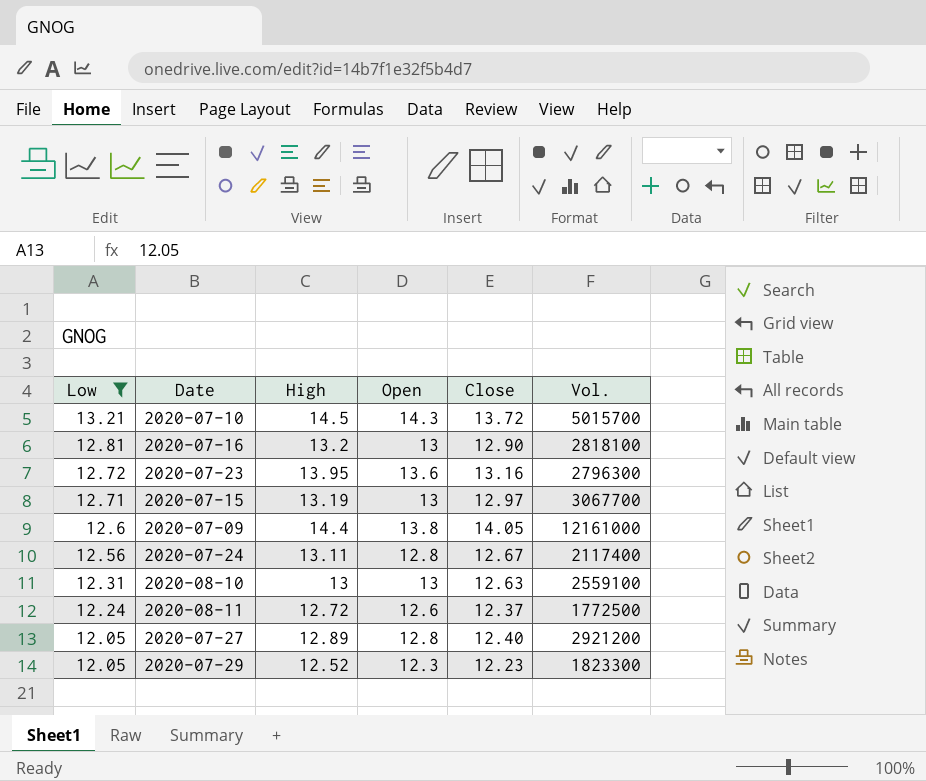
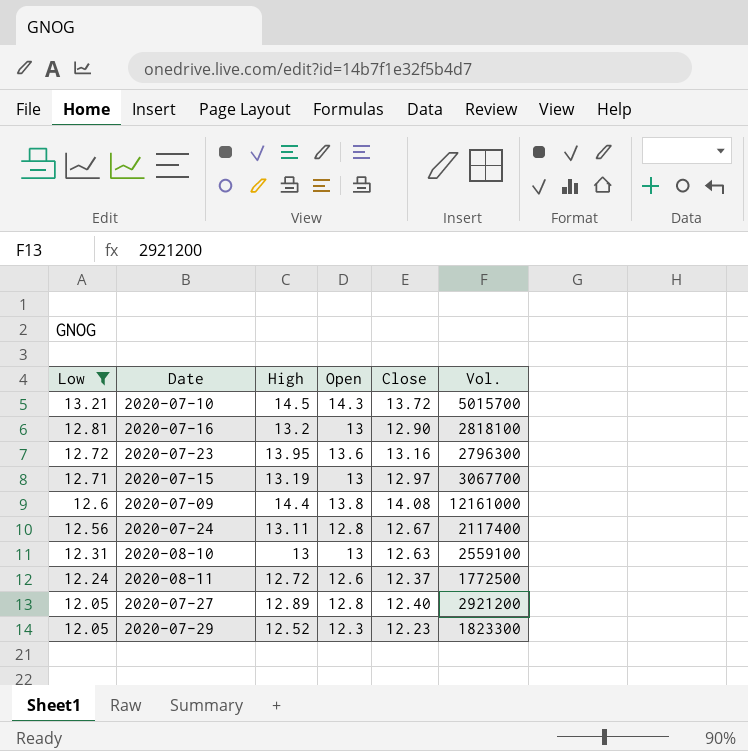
2020-07-09 | Close: 14.05 -> 14.08

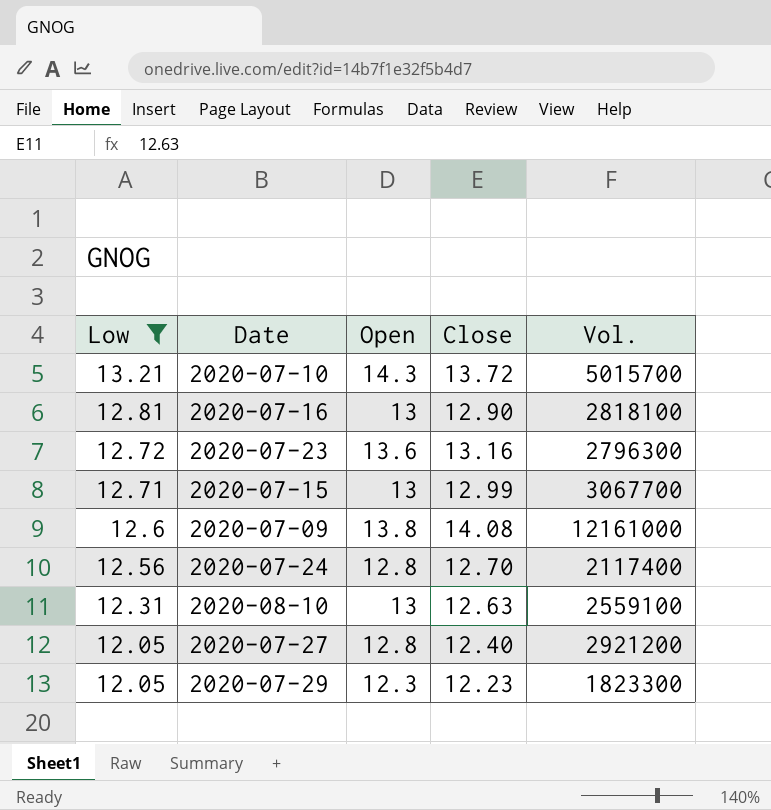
column High | position: 3 -> none
row 2020-08-11: 12.24 | 12.72 | 12.6 | 12.37 | 1772500 -> none
2020-07-15 | Close: 12.97 -> 12.99
2020-07-24 | Close: 12.67 -> 12.70

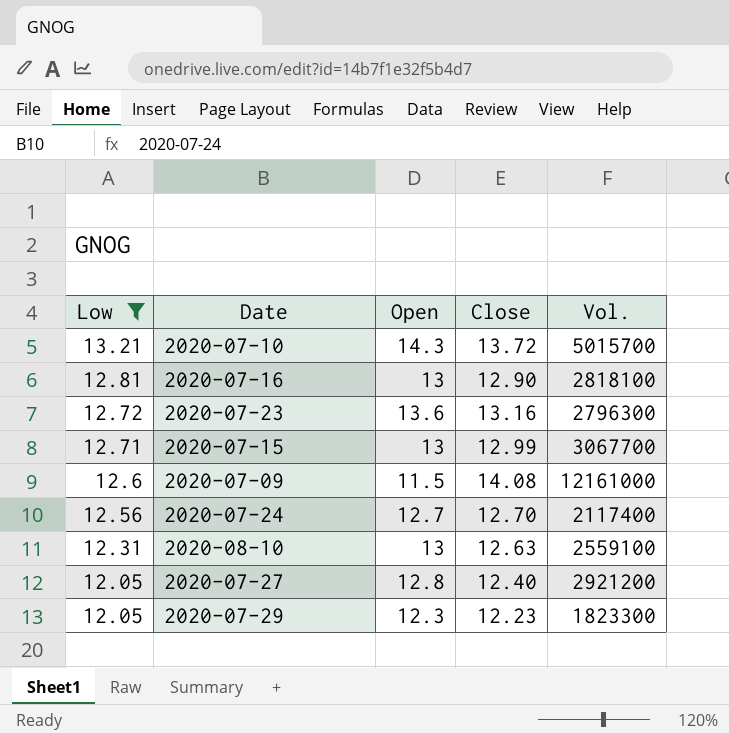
2020-07-09 | Open: 13.8 -> 11.5
2020-07-24 | Open: 12.8 -> 12.7

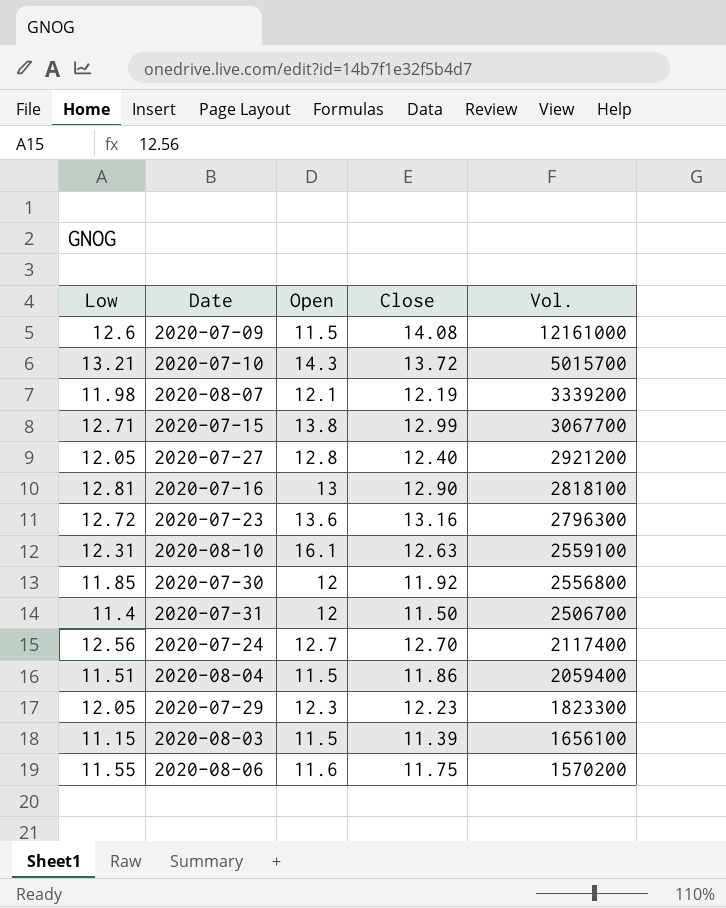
filter: Low >= 12.05 -> none
row order: Low descending -> Vol. descending
2020-07-15 | Open: 13 -> 13.8
2020-08-10 | Open: 13 -> 16.1

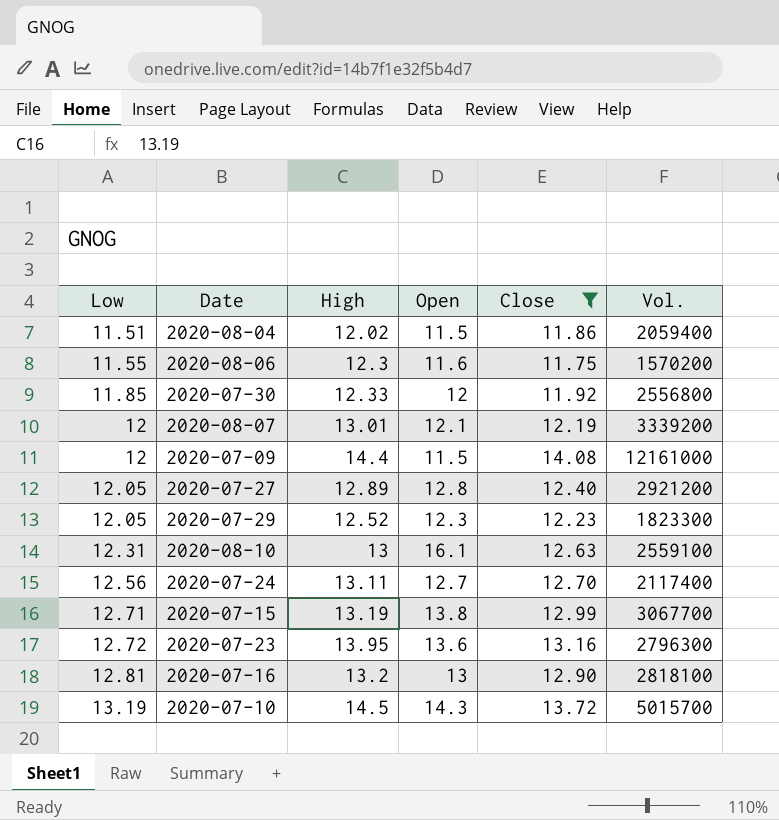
filter: none -> Close >= 11.75
row order: Vol. descending -> Low ascending
column High | position: none -> 3
2020-08-07 | Low: 11.98 -> 12
2020-07-09 | Low: 12.6 -> 12
2020-07-10 | Low: 13.21 -> 13.19

